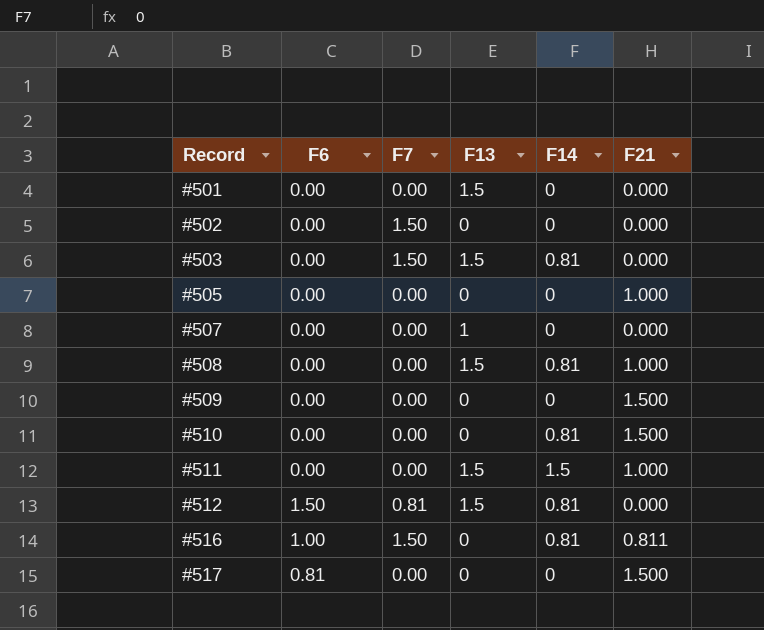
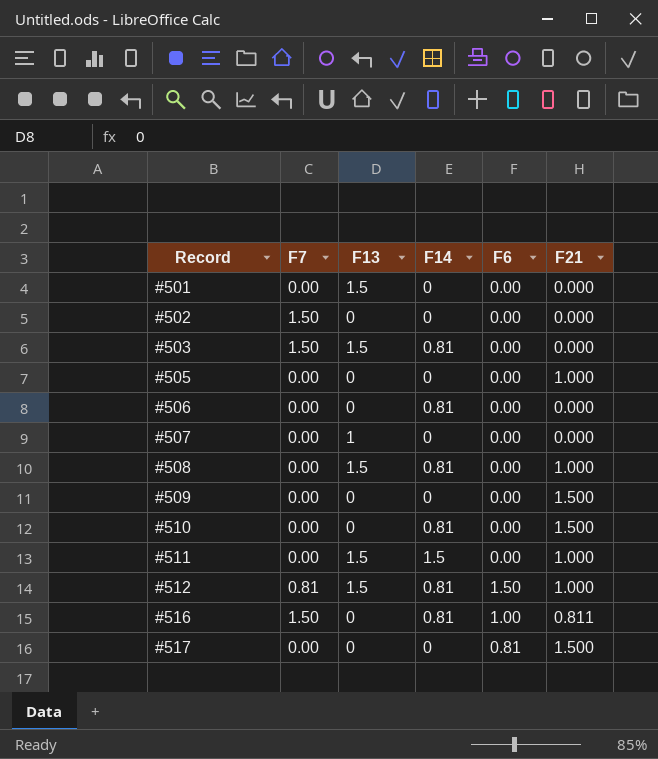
column F6 | position: 2 -> 5
row #506: none -> 0.00 | 0 | 0.81 | 0.00 | 0.000
#512 | F21: 0.000 -> 1.000

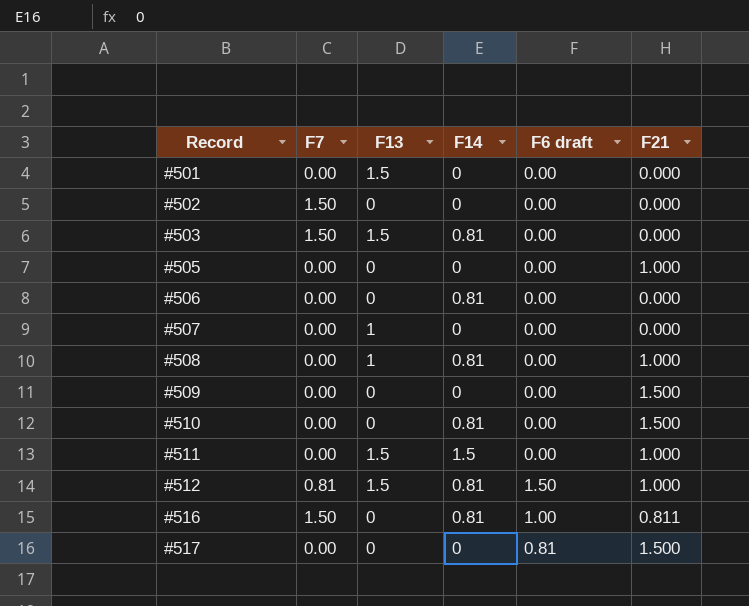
column name: F6 -> F6 draft
#508 | F13: 1.5 -> 1

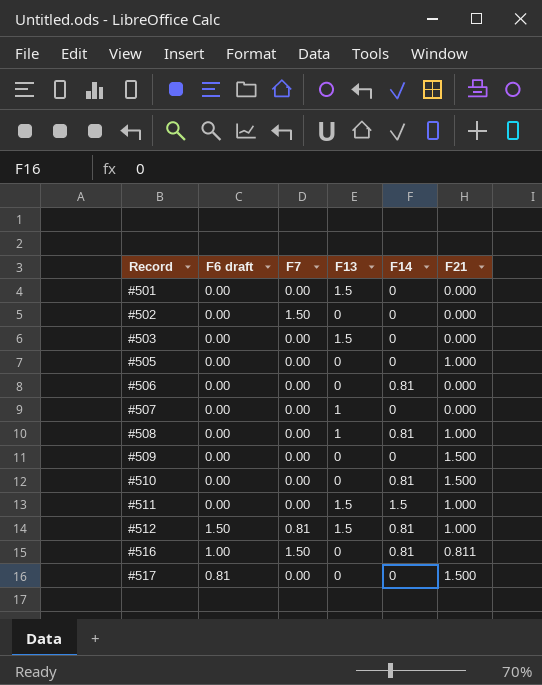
column F6 draft | position: 5 -> 2
#503 | F7: 1.50 -> 0.00
#503 | F14: 0.81 -> 0

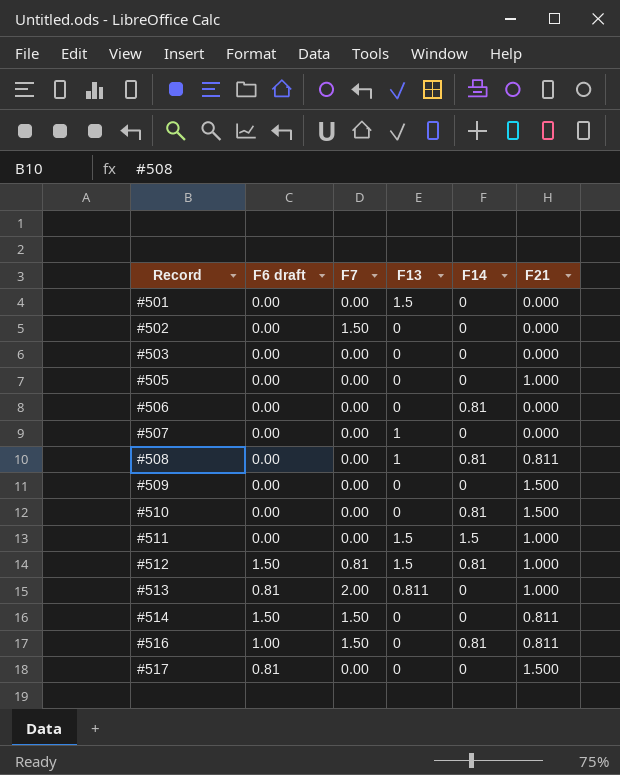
#503 | F13: 1.5 -> 0
#508 | F21: 1.000 -> 0.811
row #513: none -> 0.81 | 2.00 | 0.811 | 0 | 1.000
row #514: none -> 1.50 | 1.50 | 0 | 0 | 0.811

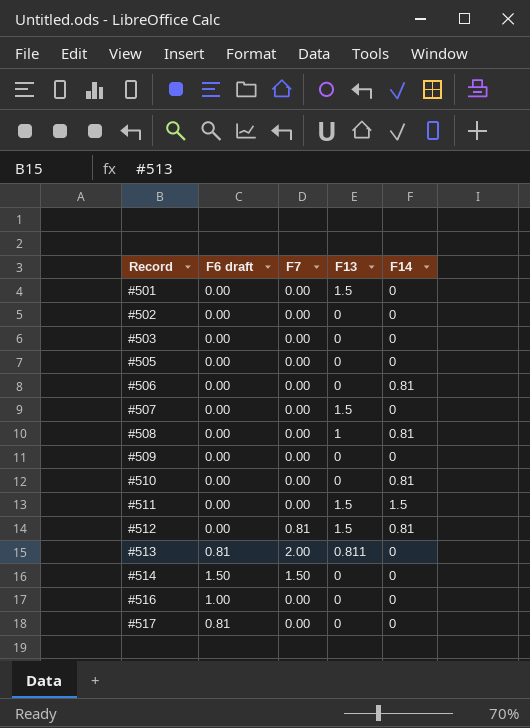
column F21 | position: 6 -> none
#502 | F7: 1.50 -> 0.00
#507 | F13: 1 -> 1.5
#512 | F6 draft: 1.50 -> 0.00
#516 | F7: 1.50 -> 0.00
#516 | F14: 0.81 -> 0

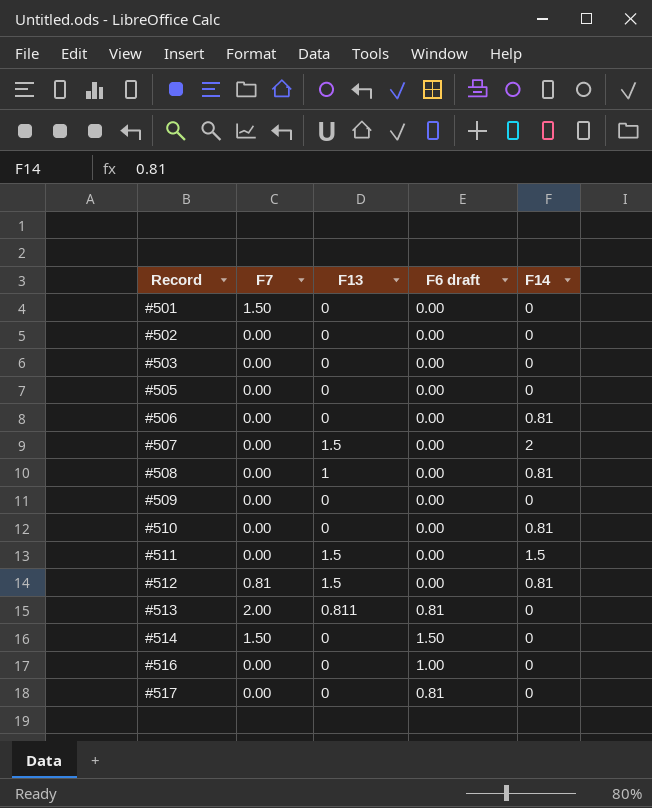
column F6 draft | position: 2 -> 4
#501 | F7: 0.00 -> 1.50
#501 | F13: 1.5 -> 0
#507 | F14: 0 -> 2

